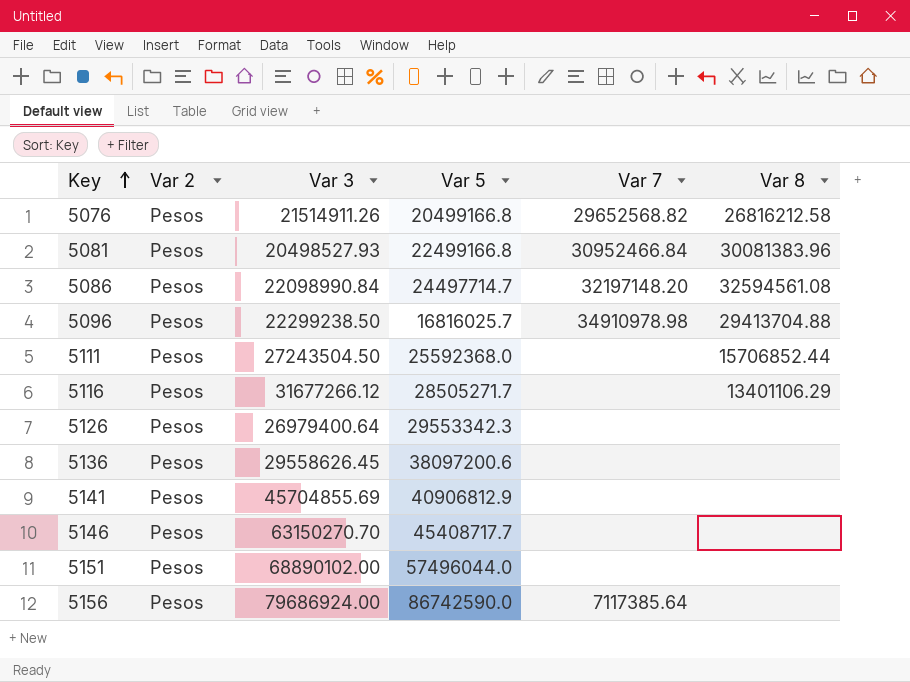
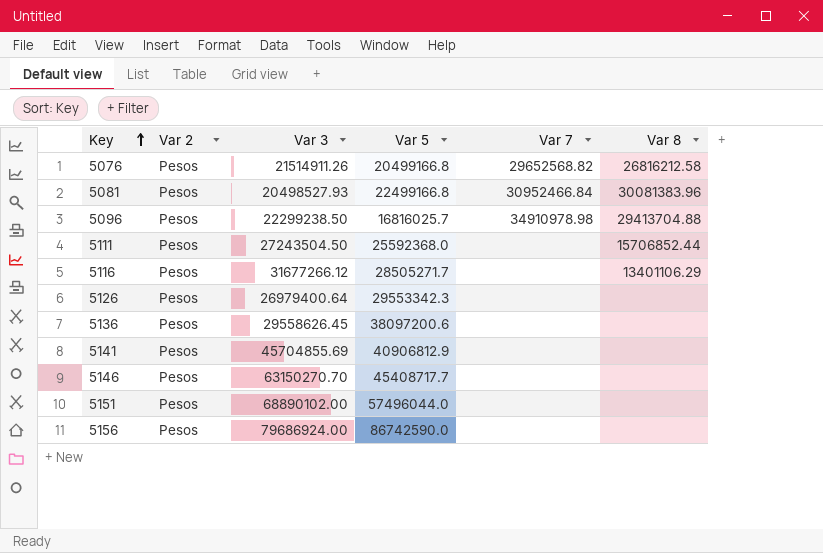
row 5086: Pesos | 22098990.84 | 24497714.7 | 32197148.20 | 32594561.08 -> none
5156 | Var 7: 7117385.64 -> none

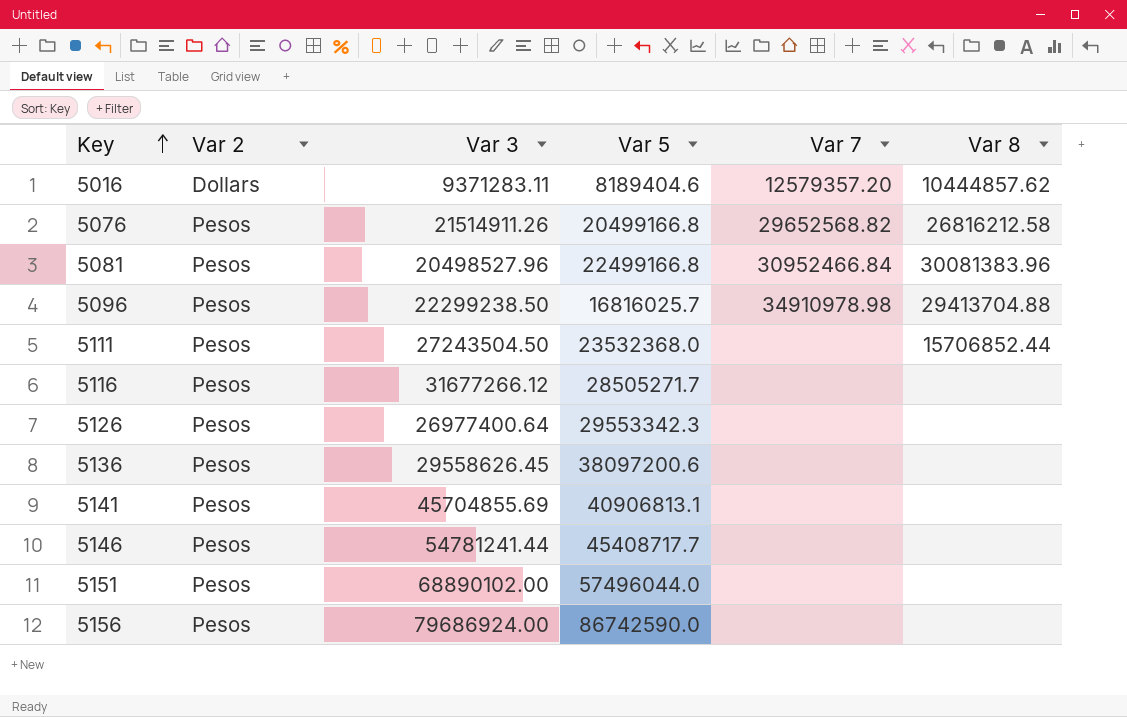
row 5016: none -> Dollars | 9371283.11 | 8189404.6 | 12579357.20 | 10444857.62
5081 | Var 3: 20498527.93 -> 20498527.96
5111 | Var 5: 25592368.0 -> 23532368.0
5116 | Var 8: 13401106.29 -> none
5126 | Var 3: 26979400.64 -> 26977400.64
5141 | Var 5: 40906812.9 -> 40906813.1
5146 | Var 3: 63150270.70 -> 54781241.44

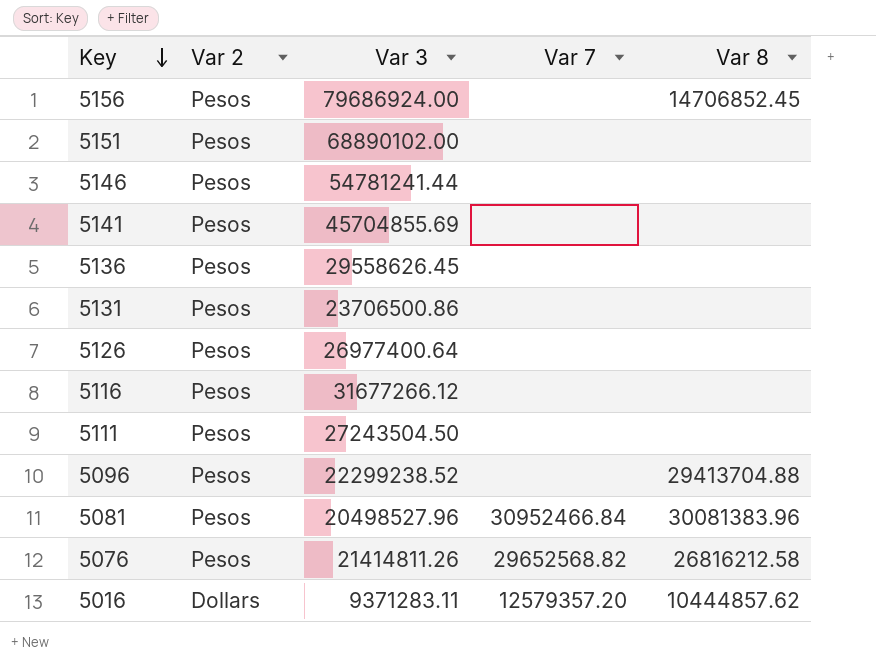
row order: Key ascending -> Key descending
column Var 5 | position: 4 -> none
5156 | Var 8: none -> 14706852.45
row 5131: none -> Pesos | 23706500.86 | none | none
5111 | Var 8: 15706852.44 -> none
5096 | Var 3: 22299238.50 -> 22299238.52
5096 | Var 7: 34910978.98 -> none
5076 | Var 3: 21514911.26 -> 21414811.26

